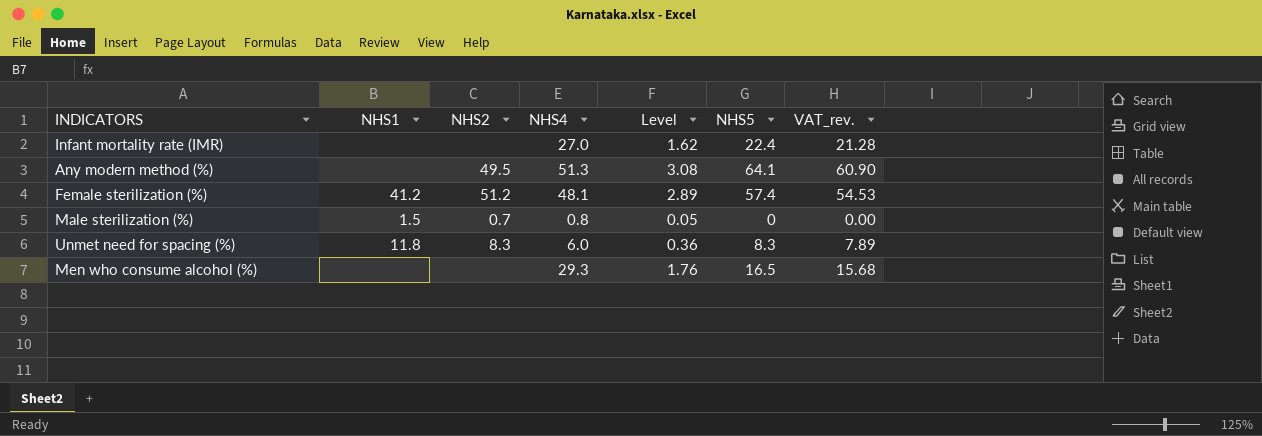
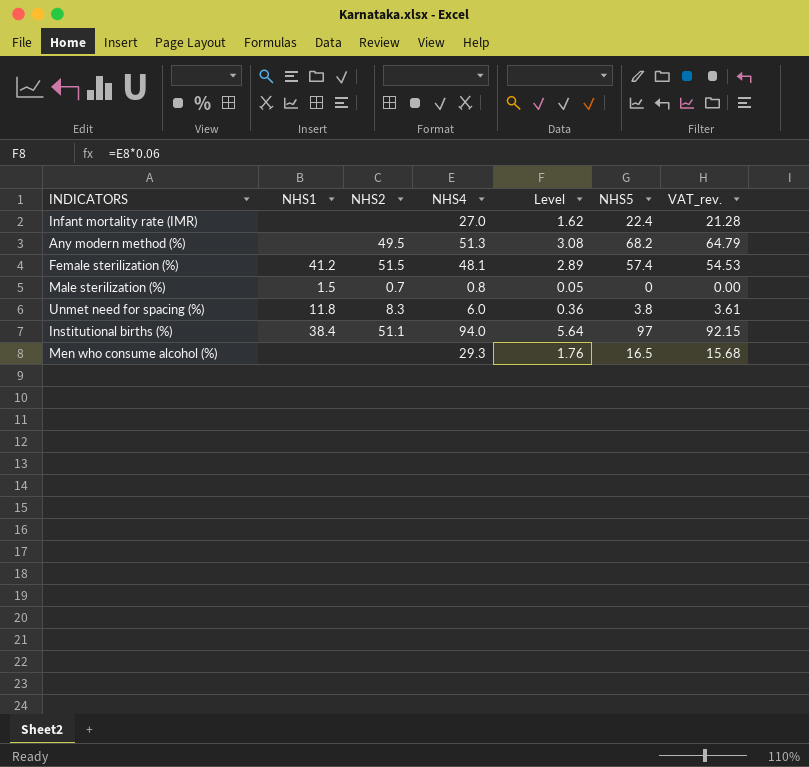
Any modern method (%) | NHS5: 64.1 -> 68.2
Any modern method (%) | VAT_rev.: 60.90 -> 64.79
Female sterilization (%) | NHS2: 51.2 -> 51.5
Unmet need for spacing (%) | NHS5: 8.3 -> 3.8
Unmet need for spacing (%) | VAT_rev.: 7.89 -> 3.61
row Institutional births (%): none -> 38.4 | 51.1 | 94.0 | 5.64 | 97 | 92.15

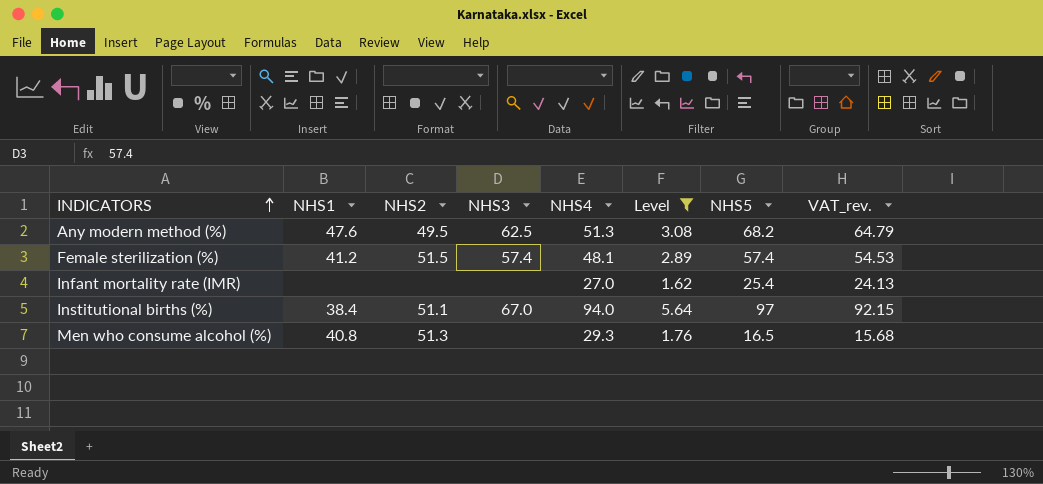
filter: none -> Level >= 1.62
row order: none -> INDICATORS ascending
column NHS3 | position: none -> 4
Any modern method (%) | NHS1: none -> 47.6
Infant mortality rate (IMR) | NHS5: 22.4 -> 25.4
Infant mortality rate (IMR) | VAT_rev.: 21.28 -> 24.13
Men who consume alcohol (%) | NHS1: none -> 40.8
Men who consume alcohol (%) | NHS2: none -> 51.3

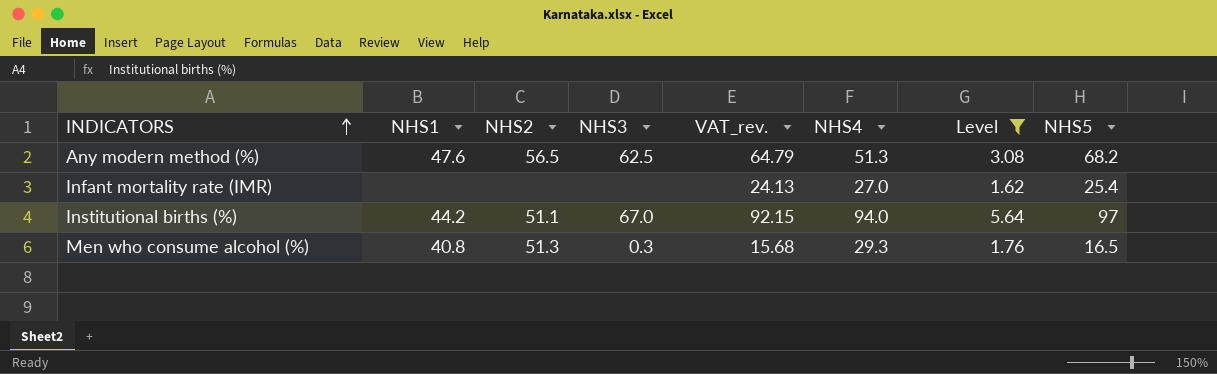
column VAT_rev. | position: 8 -> 5
row Female sterilization (%): 41.2 | 51.5 | 57.4 | 48.1 | 2.89 | 57.4 | 54.53 -> none
Any modern method (%) | NHS2: 49.5 -> 56.5
Institutional births (%) | NHS1: 38.4 -> 44.2
Men who consume alcohol (%) | NHS3: none -> 0.3

